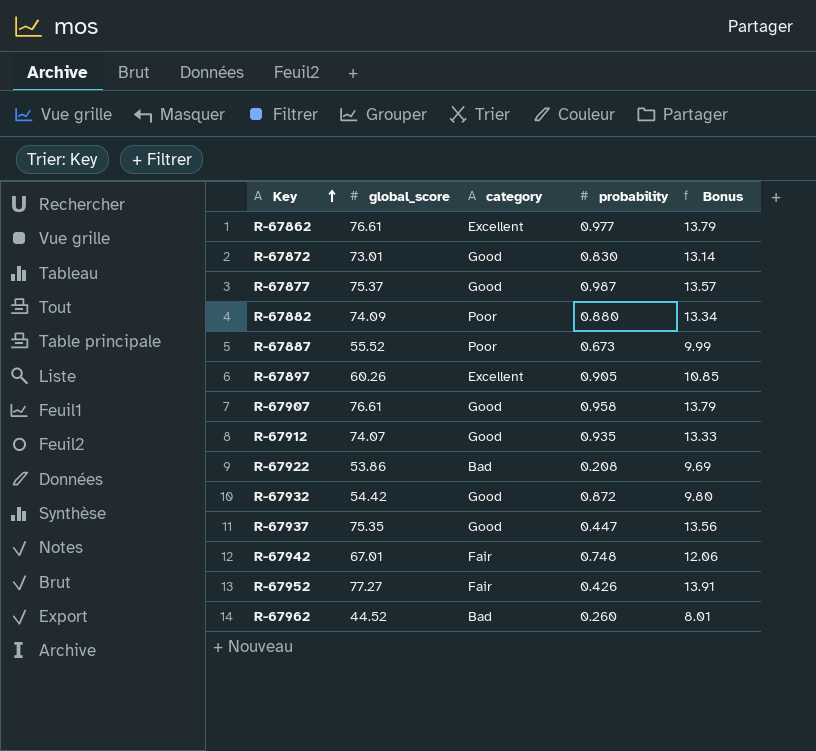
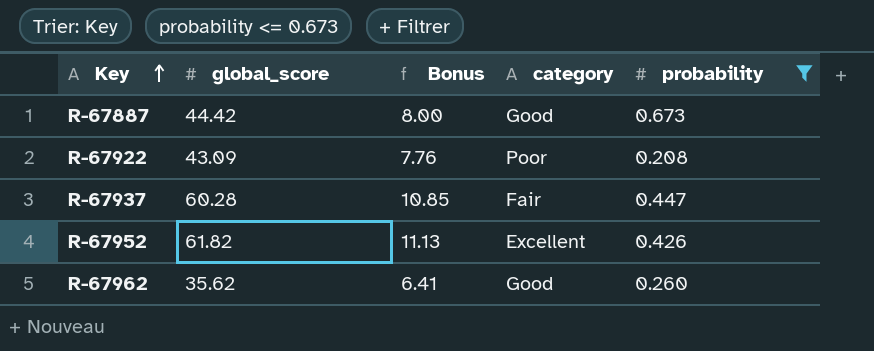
filter: none -> probability <= 0.673
column Bonus | position: 5 -> 3
R-67887 | global_score: 55.52 -> 44.42
R-67887 | Bonus: 9.99 -> 8.00
R-67887 | category: Poor -> Good
R-67922 | global_score: 53.86 -> 43.09
R-67922 | Bonus: 9.69 -> 7.76
R-67922 | category: Bad -> Poor
R-67937 | global_score: 75.35 -> 60.28
R-67937 | Bonus: 13.56 -> 10.85
R-67937 | category: Good -> Fair
R-67952 | global_score: 77.27 -> 61.82
R-67952 | Bonus: 13.91 -> 11.13
R-67952 | category: Fair -> Excellent
R-67962 | global_score: 44.52 -> 35.62
R-67962 | Bonus: 8.01 -> 6.41
R-67962 | category: Bad -> Good

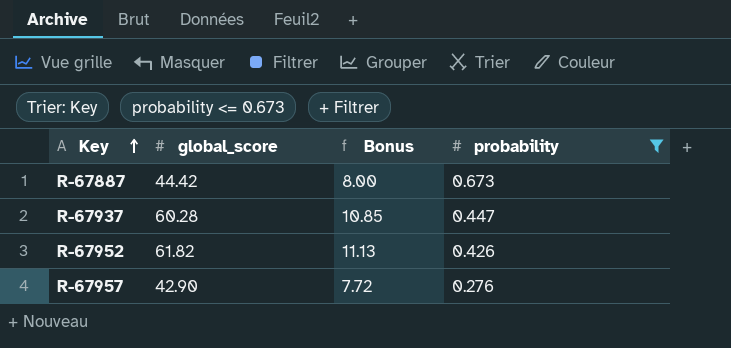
column category | position: 4 -> none
row R-67922: 43.09 | 7.76 | Poor | 0.208 -> none
row R-67962: 35.62 | 6.41 | Good | 0.260 -> none
row R-67957: none -> 42.90 | 7.72 | 0.276

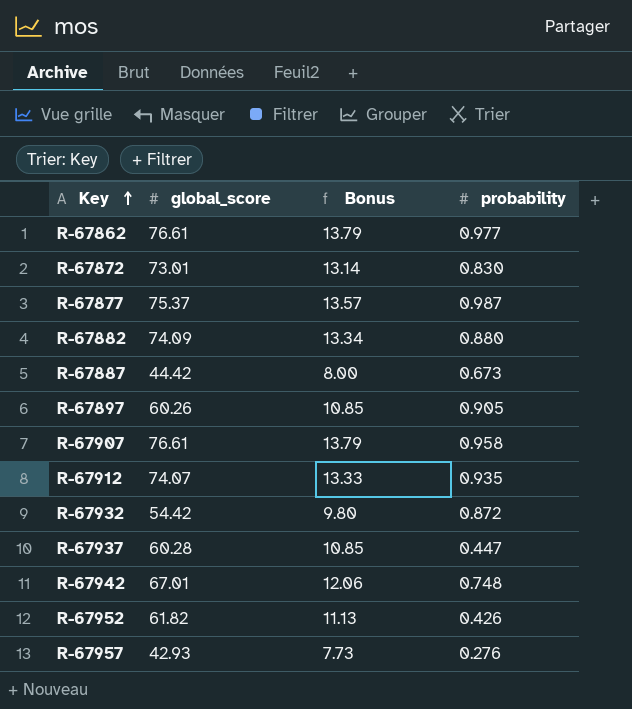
filter: probability <= 0.673 -> none
R-67957 | global_score: 42.90 -> 42.93
R-67957 | Bonus: 7.72 -> 7.73

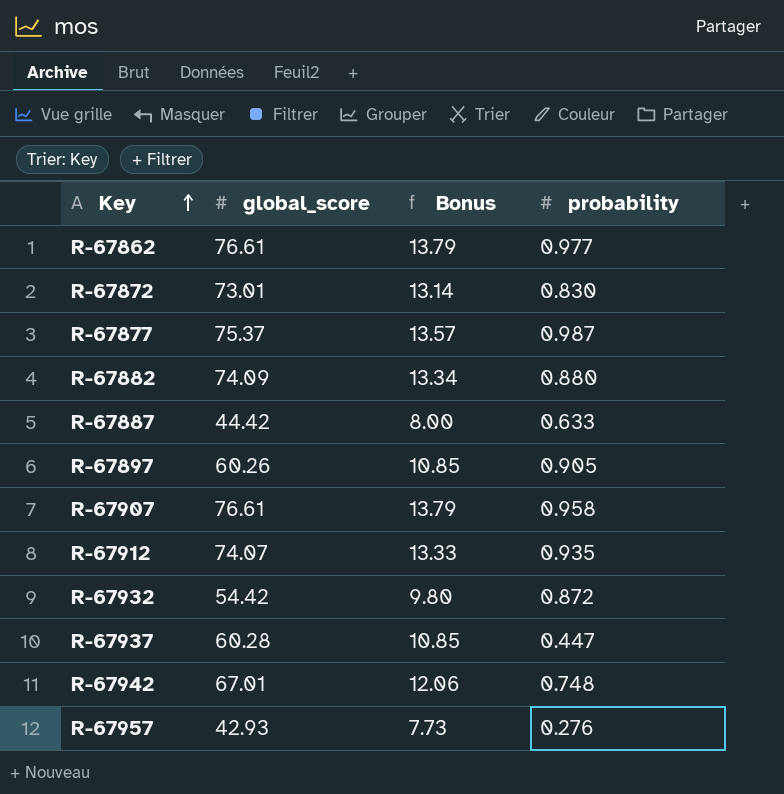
row R-67952: 61.82 | 11.13 | 0.426 -> none
R-67887 | probability: 0.673 -> 0.633

